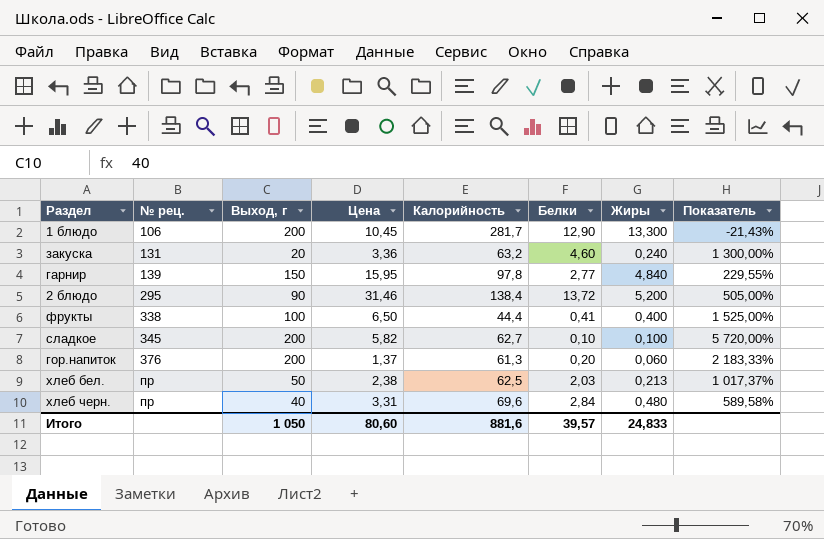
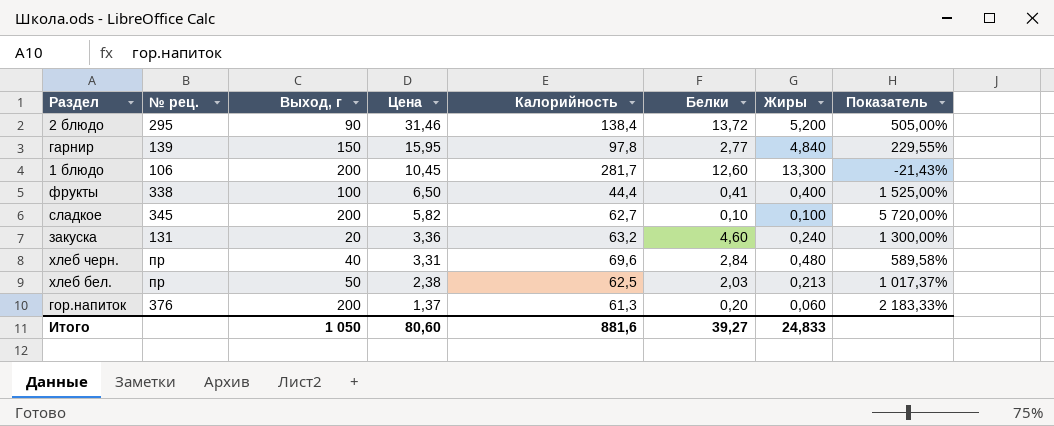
row order: № рец. ascending -> Цена descending
1 блюдо | Белки: 12,90 -> 12,60
Итого | Белки: 39,57 -> 39,27

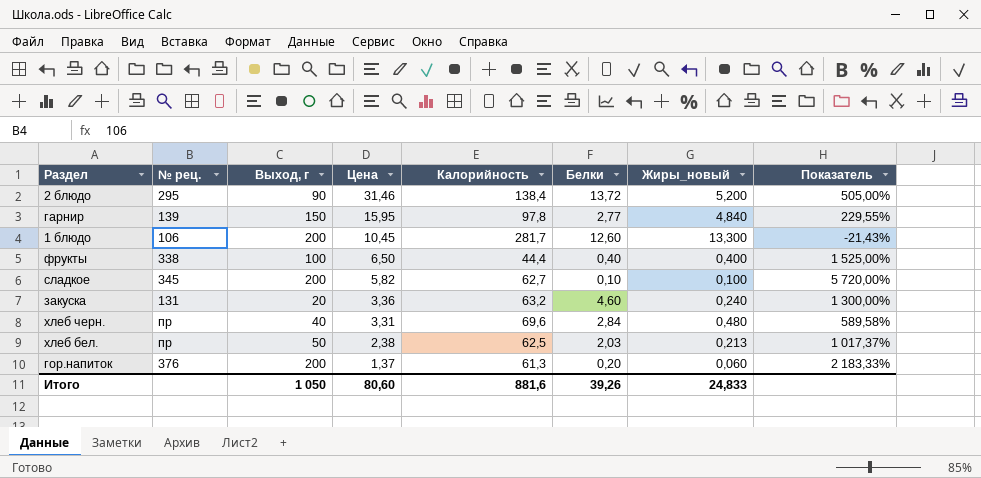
column name: Жиры -> Жиры_новый
фрукты | Белки: 0,41 -> 0,40
Итого | Белки: 39,27 -> 39,26

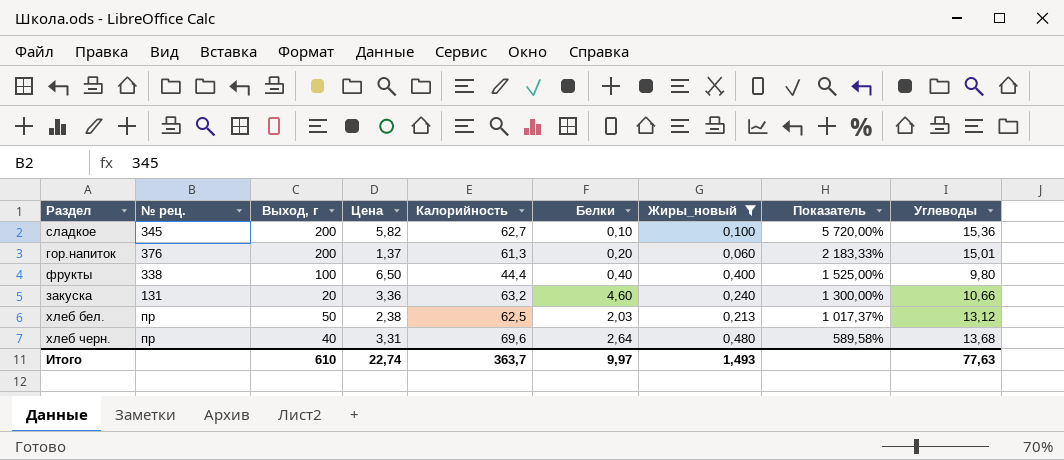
filter: none -> Жиры_новый <= 0,480
row order: Цена descending -> Показатель descending
column Углеводы | position: none -> 9
хлеб черн. | Белки: 2,84 -> 2,64
Итого | Выход, г: 1 050 -> 610
Итого | Цена: 80,60 -> 22,74
Итого | Калорийность: 881,6 -> 363,7
Итого | Белки: 39,26 -> 9,97
Итого | Жиры_новый: 24,833 -> 1,493

